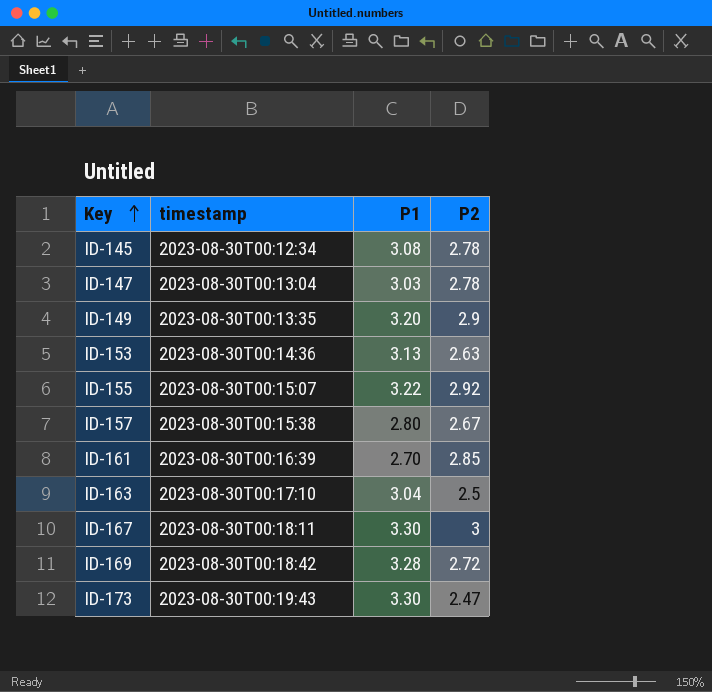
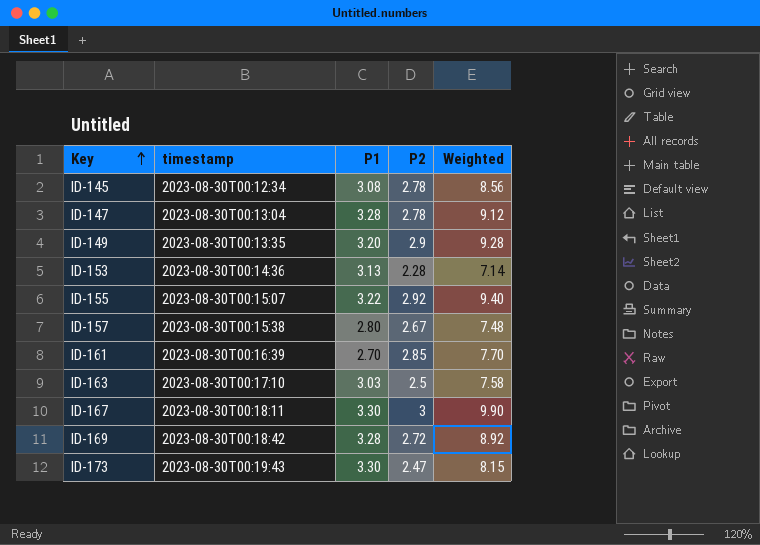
column Weighted | formula: none -> [P1] * [P2]
ID-147 | P1: 3.03 -> 3.28
ID-153 | P2: 2.63 -> 2.28
ID-163 | P1: 3.04 -> 3.03

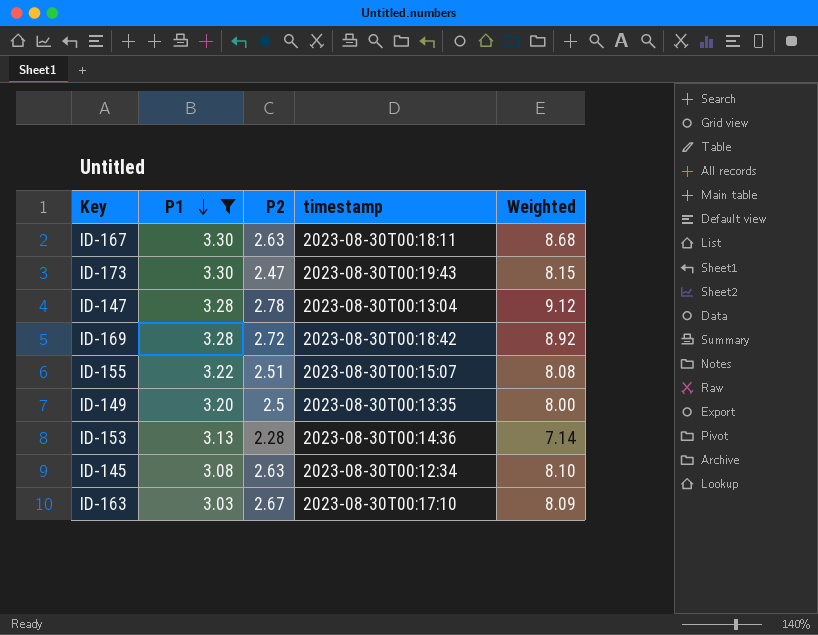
filter: none -> P1 >= 3.03
row order: Key ascending -> P1 descending
column timestamp | position: 2 -> 4
ID-167 | P2: 3 -> 2.63
ID-167 | Weighted: 9.90 -> 8.68
ID-155 | P2: 2.92 -> 2.51
ID-155 | Weighted: 9.40 -> 8.08
ID-149 | P2: 2.9 -> 2.5
ID-149 | Weighted: 9.28 -> 8.00
ID-145 | P2: 2.78 -> 2.63
ID-145 | Weighted: 8.56 -> 8.10
ID-163 | P2: 2.5 -> 2.67
ID-163 | Weighted: 7.58 -> 8.09

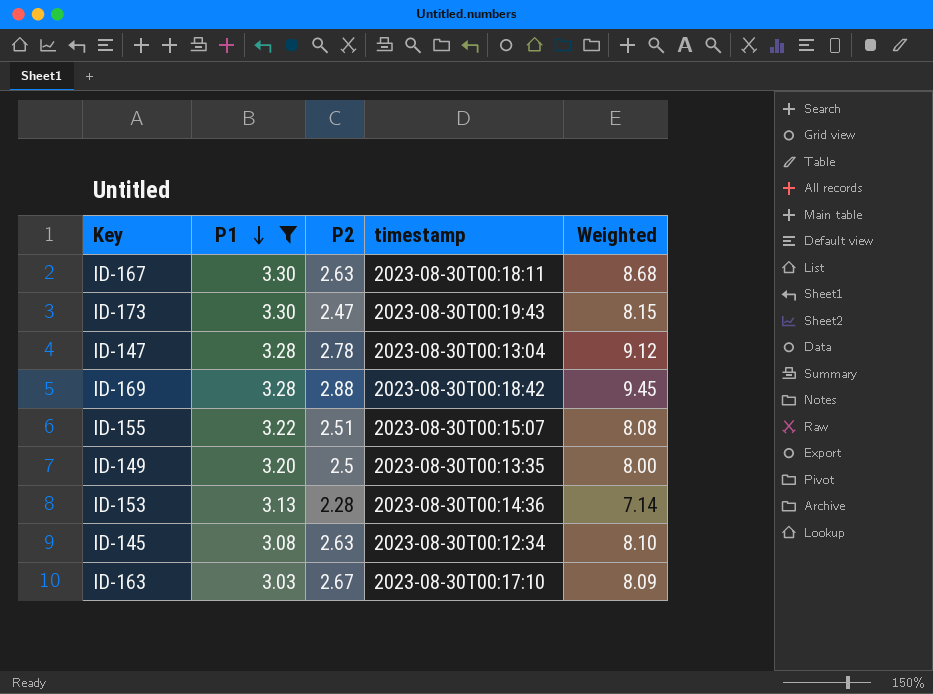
ID-169 | P2: 2.72 -> 2.88
ID-169 | Weighted: 8.92 -> 9.45

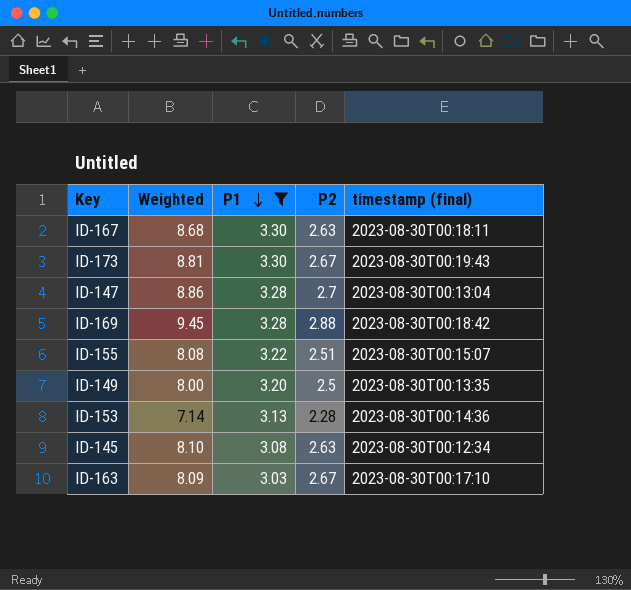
column Weighted | position: 5 -> 2
column name: timestamp -> timestamp (final)
ID-173 | Weighted: 8.15 -> 8.81
ID-173 | P2: 2.47 -> 2.67
ID-147 | Weighted: 9.12 -> 8.86
ID-147 | P2: 2.78 -> 2.7

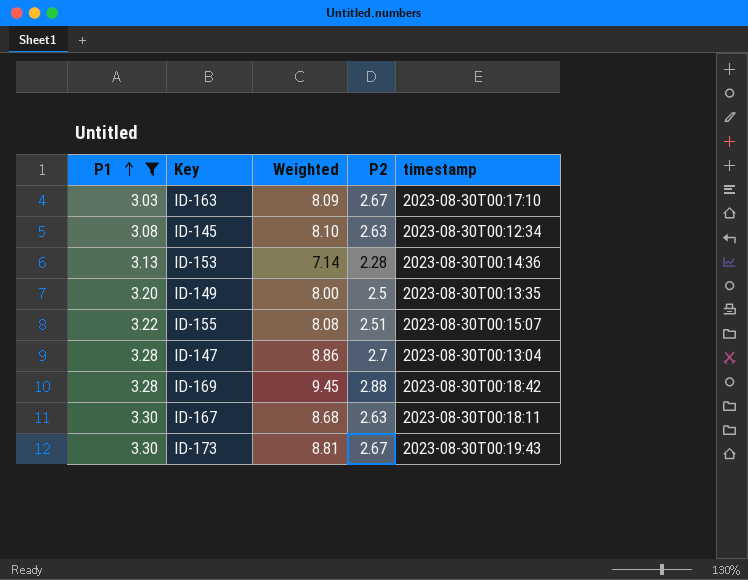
row order: P1 descending -> P1 ascending
column P1 | position: 3 -> 1
column name: timestamp (final) -> timestamp

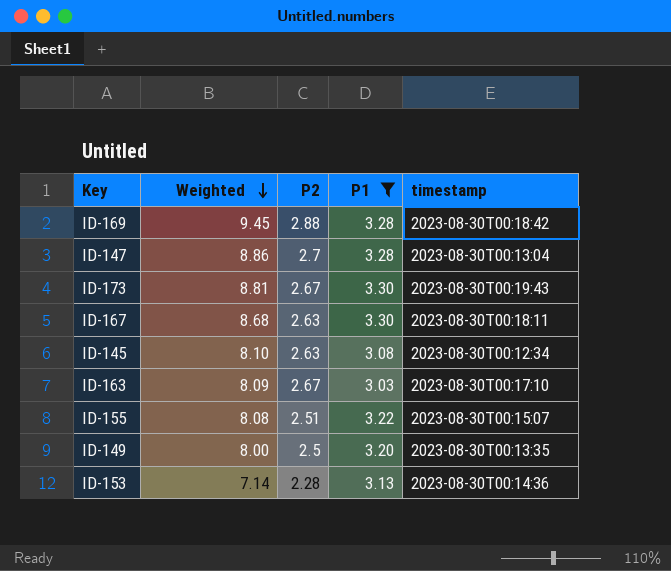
row order: P1 ascending -> Weighted descending
column P1 | position: 1 -> 4

